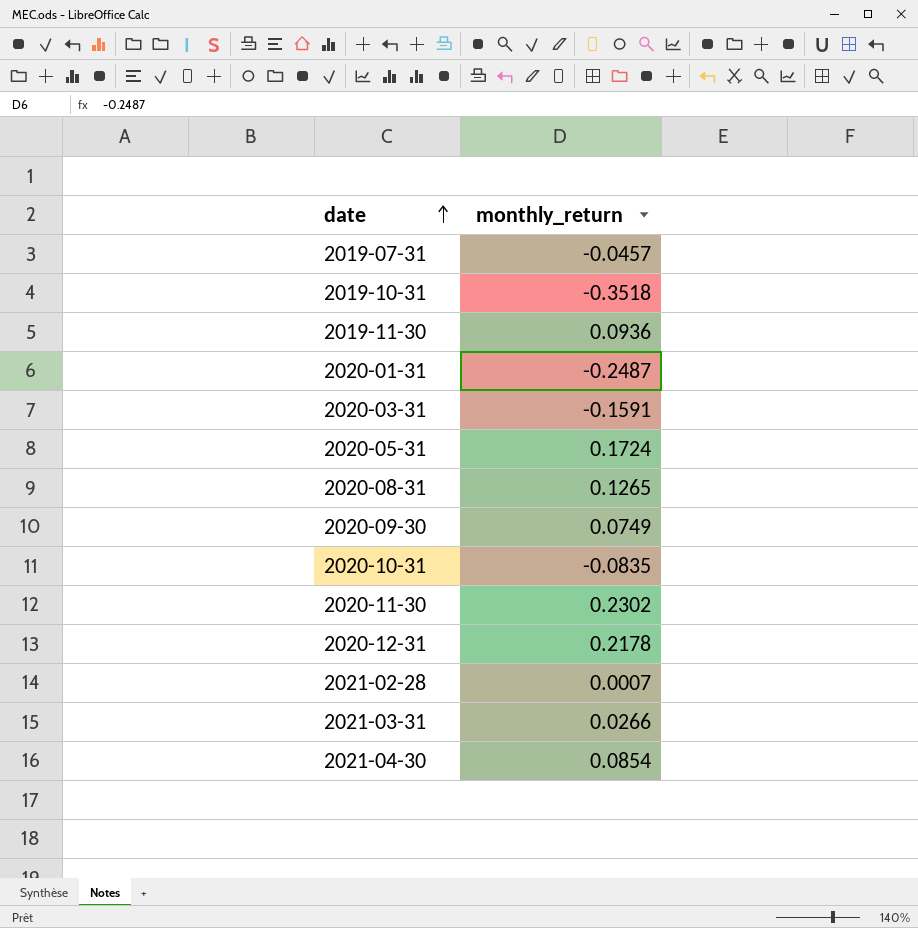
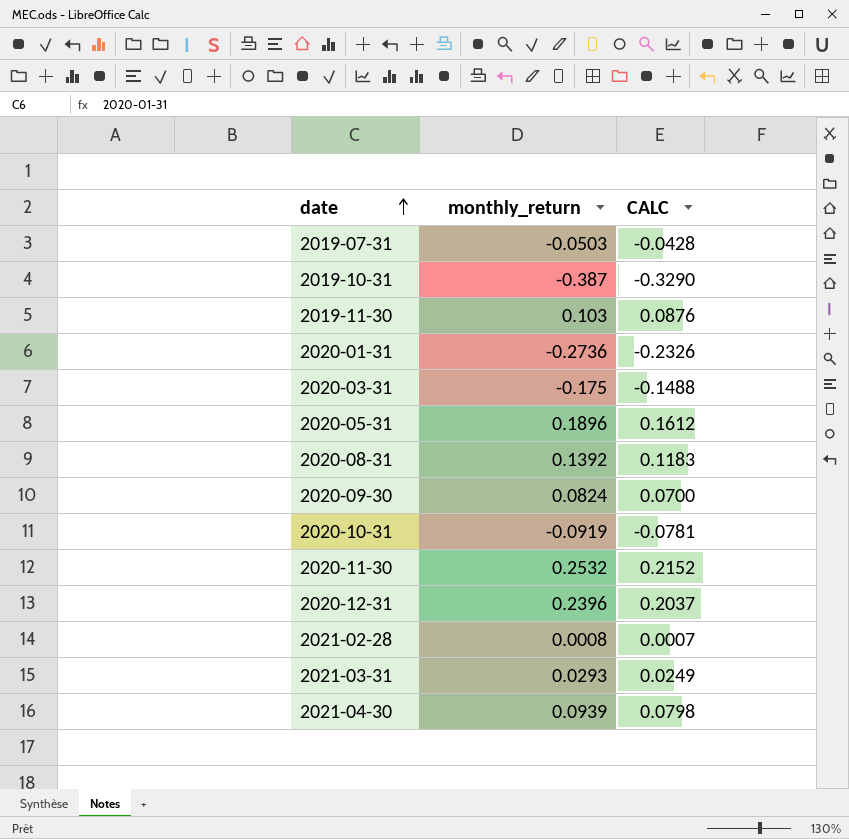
column CALC | formula: none -> [monthly_return] * 0.85
2019-07-31 | monthly_return: -0.0457 -> -0.0503
2019-10-31 | monthly_return: -0.3518 -> -0.387
2019-11-30 | monthly_return: 0.0936 -> 0.103
2020-01-31 | monthly_return: -0.2487 -> -0.2736
2020-03-31 | monthly_return: -0.1591 -> -0.175
2020-05-31 | monthly_return: 0.1724 -> 0.1896
2020-08-31 | monthly_return: 0.1265 -> 0.1392
2020-09-30 | monthly_return: 0.0749 -> 0.0824
2020-10-31 | monthly_return: -0.0835 -> -0.0919
2020-11-30 | monthly_return: 0.2302 -> 0.2532
2020-12-31 | monthly_return: 0.2178 -> 0.2396
2021-02-28 | monthly_return: 0.0007 -> 0.0008
2021-03-31 | monthly_return: 0.0266 -> 0.0293
2021-04-30 | monthly_return: 0.0854 -> 0.0939

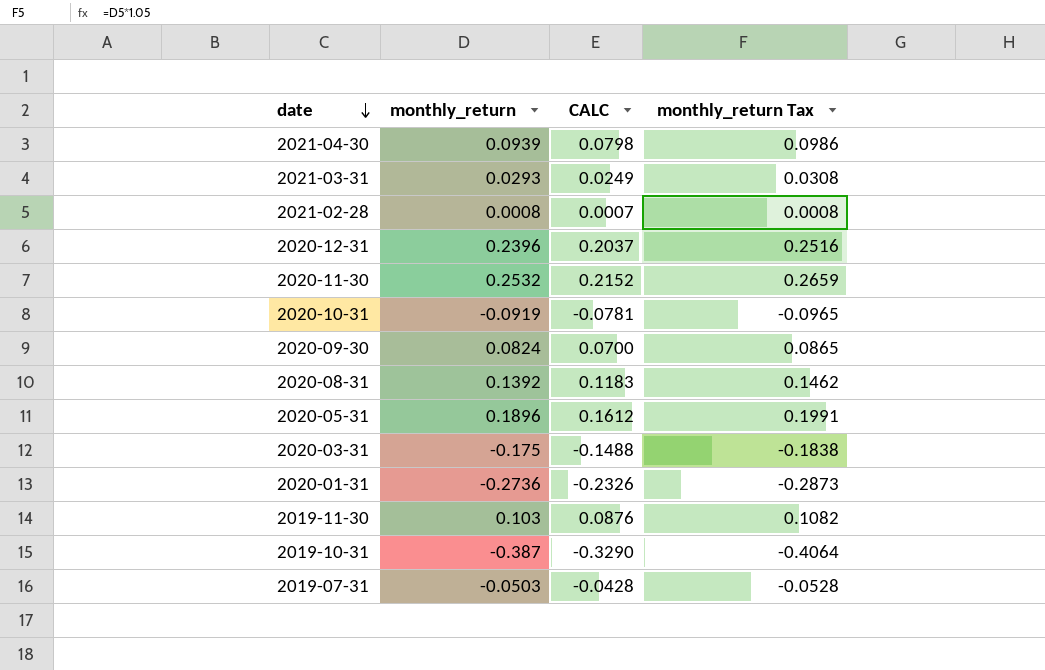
row order: date ascending -> date descending
column monthly_return Tax | formula: none -> [monthly_return] * 1.05

